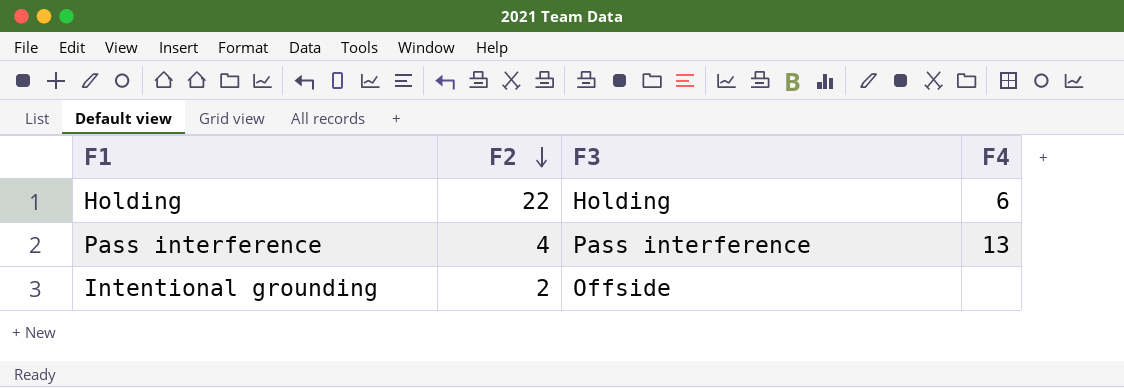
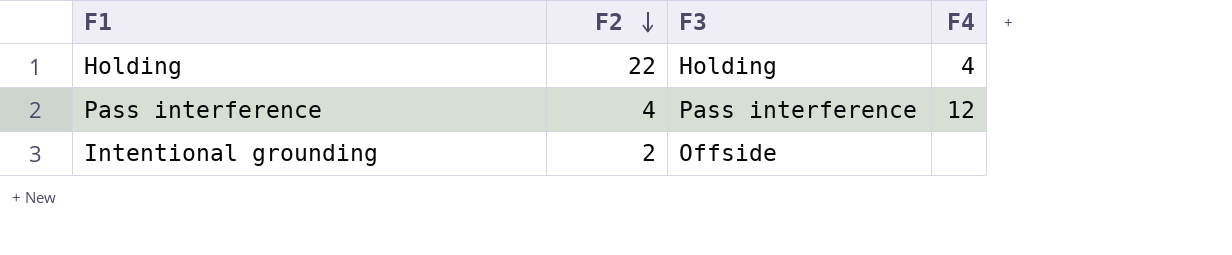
Holding | F4: 6 -> 4
Pass interference | F4: 13 -> 12

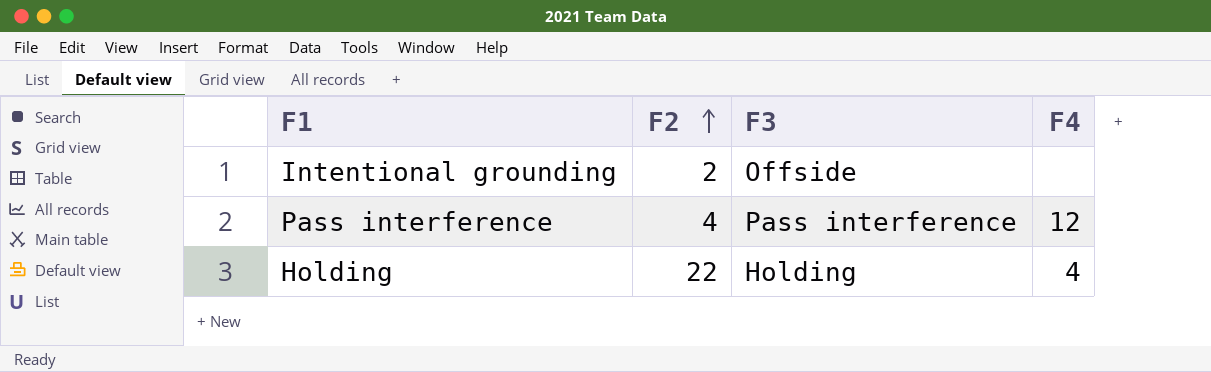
row order: F2 descending -> F2 ascending

